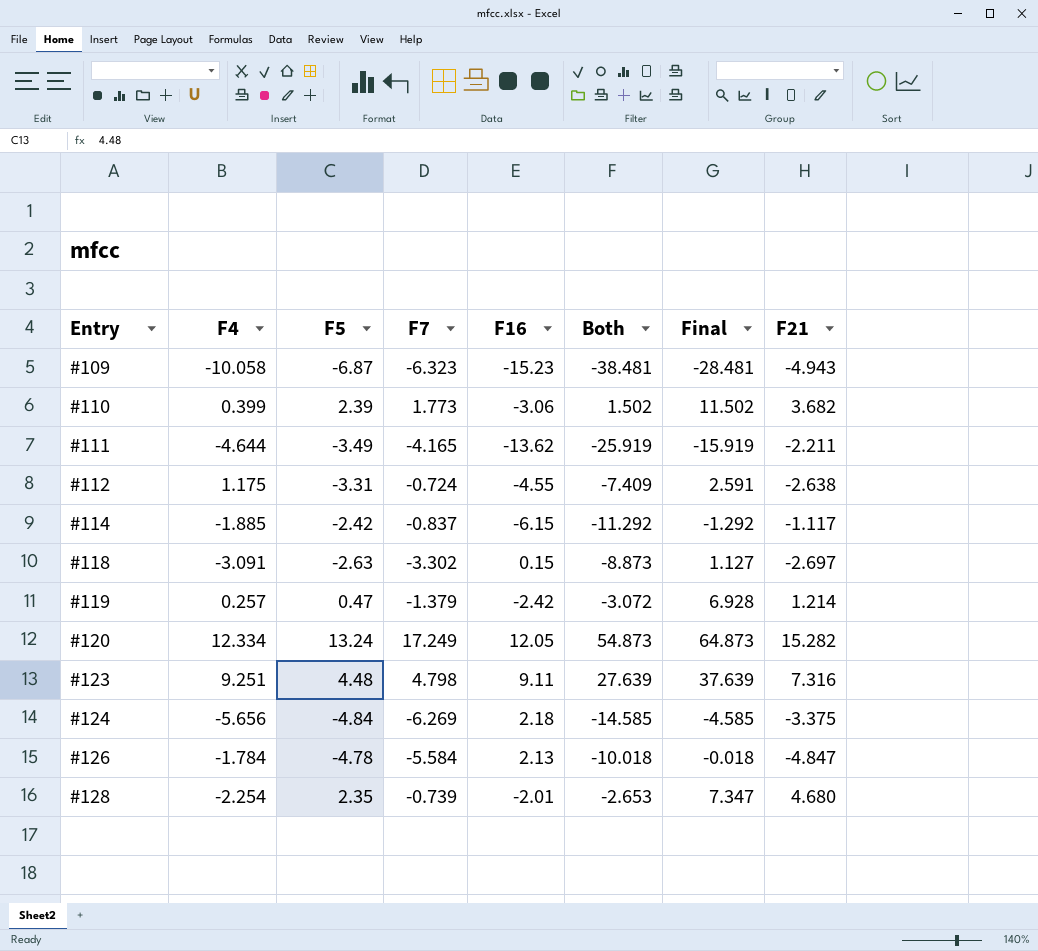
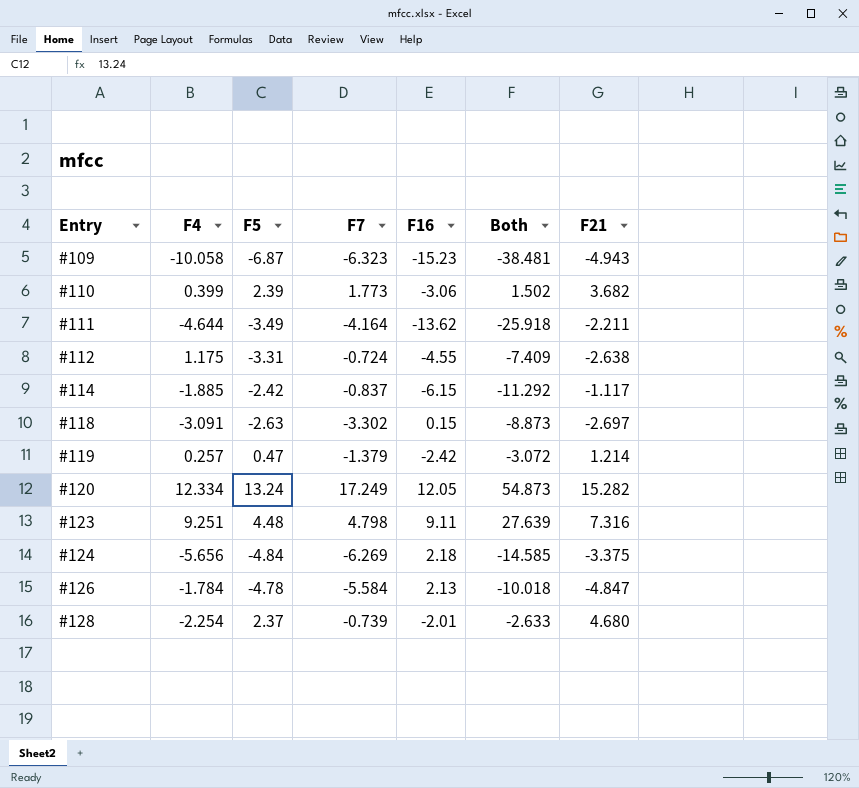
column Final | formula: [Both] + 10 -> none
#111 | F7: -4.165 -> -4.164
#111 | Both: -25.919 -> -25.918
#128 | F5: 2.35 -> 2.37
#128 | Both: -2.653 -> -2.633

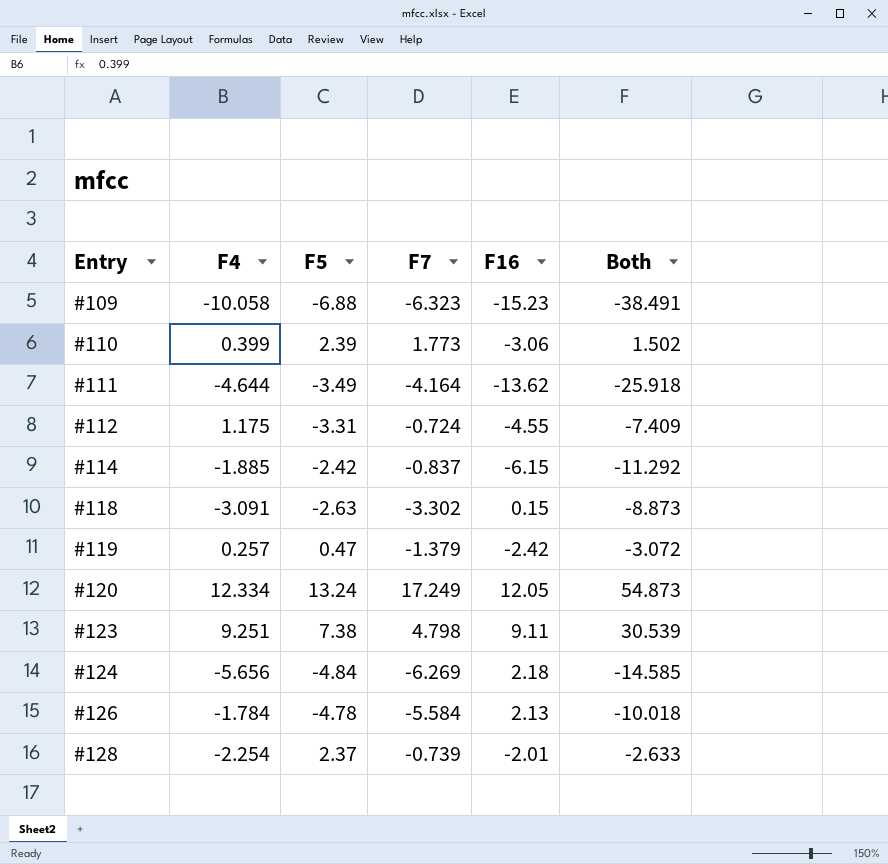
column F21 | position: 7 -> none
#109 | F5: -6.87 -> -6.88
#109 | Both: -38.481 -> -38.491
#123 | F5: 4.48 -> 7.38
#123 | Both: 27.639 -> 30.539

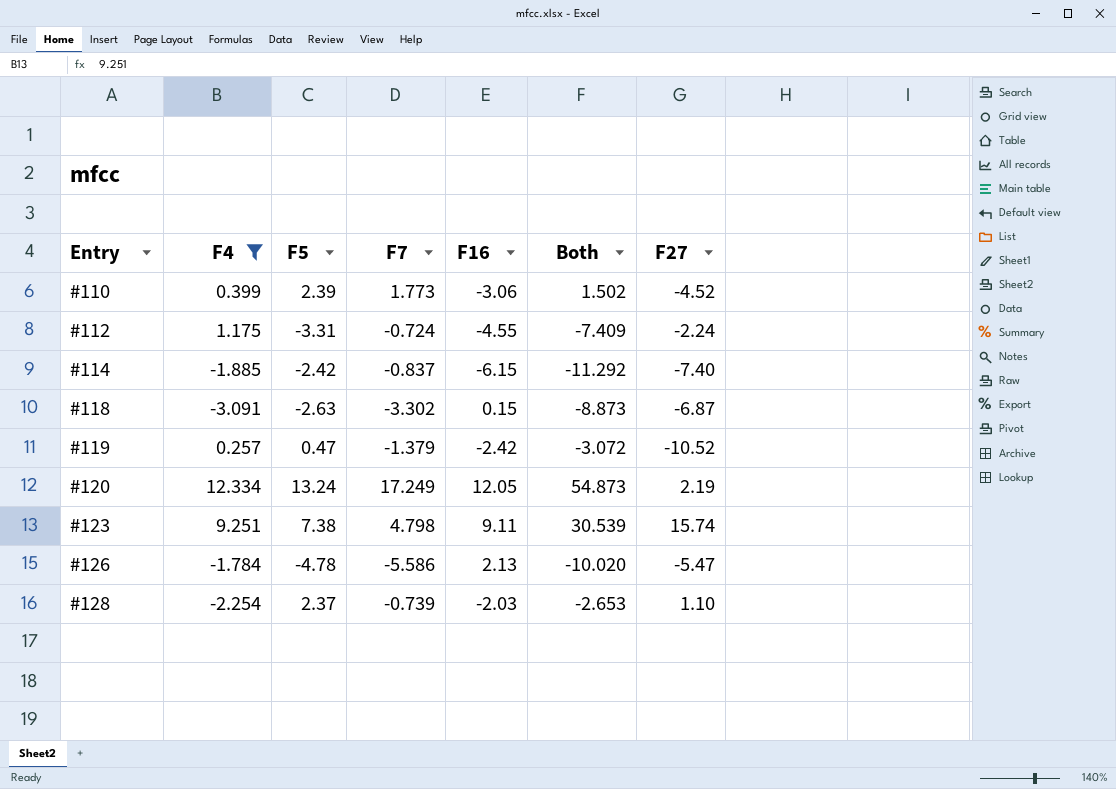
filter: none -> F4 >= -3.091
column F27 | position: none -> 7
#126 | F7: -5.584 -> -5.586
#126 | Both: -10.018 -> -10.020
#128 | F16: -2.01 -> -2.03
#128 | Both: -2.633 -> -2.653

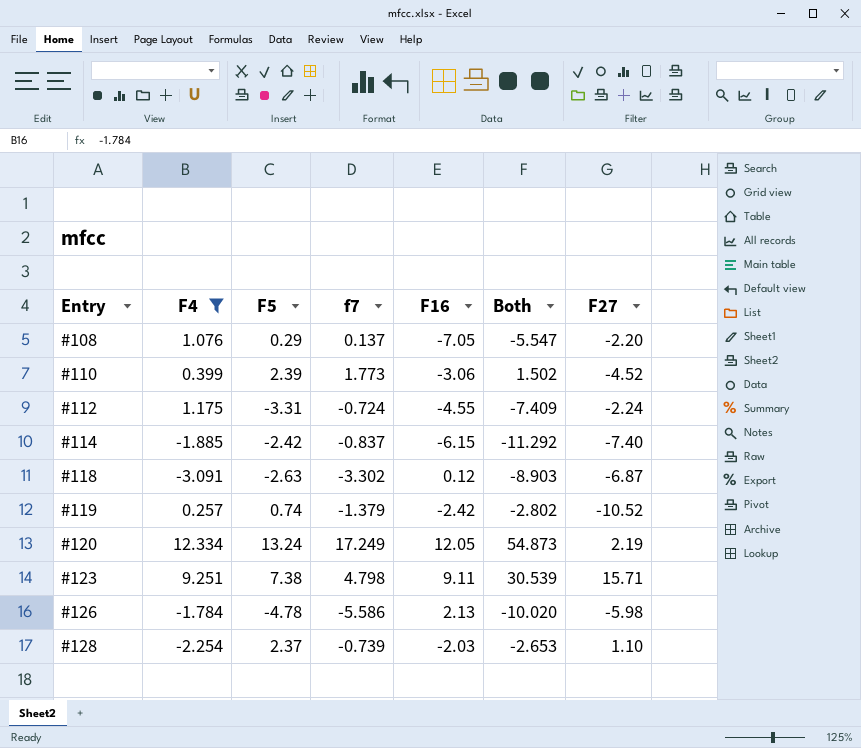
column name: F7 -> f7
row #108: none -> 1.076 | 0.29 | 0.137 | -7.05 | -5.547 | -2.20
#118 | F16: 0.15 -> 0.12
#118 | Both: -8.873 -> -8.903
#119 | F5: 0.47 -> 0.74
#119 | Both: -3.072 -> -2.802
#123 | F27: 15.74 -> 15.71
#126 | F27: -5.47 -> -5.98

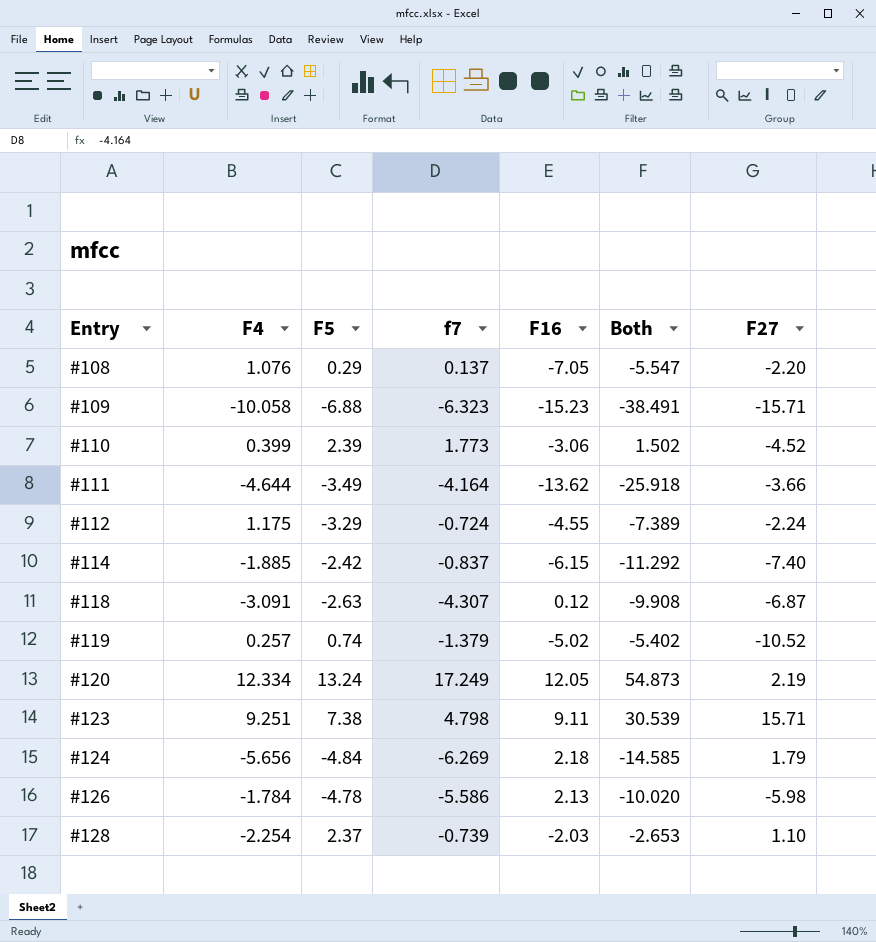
filter: F4 >= -3.091 -> none
#112 | F5: -3.31 -> -3.29
#112 | Both: -7.409 -> -7.389
#118 | f7: -3.302 -> -4.307
#118 | Both: -8.903 -> -9.908
#119 | F16: -2.42 -> -5.02
#119 | Both: -2.802 -> -5.402

